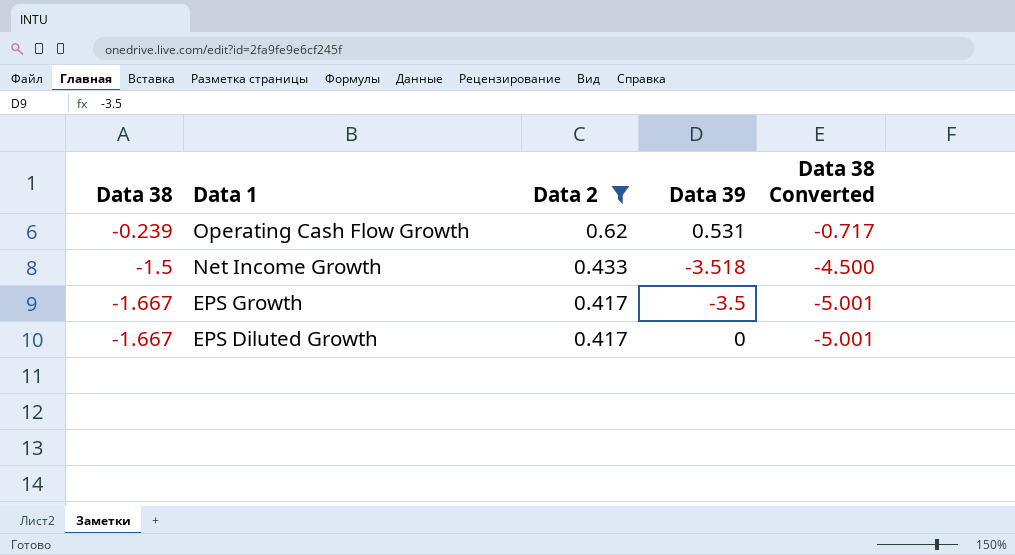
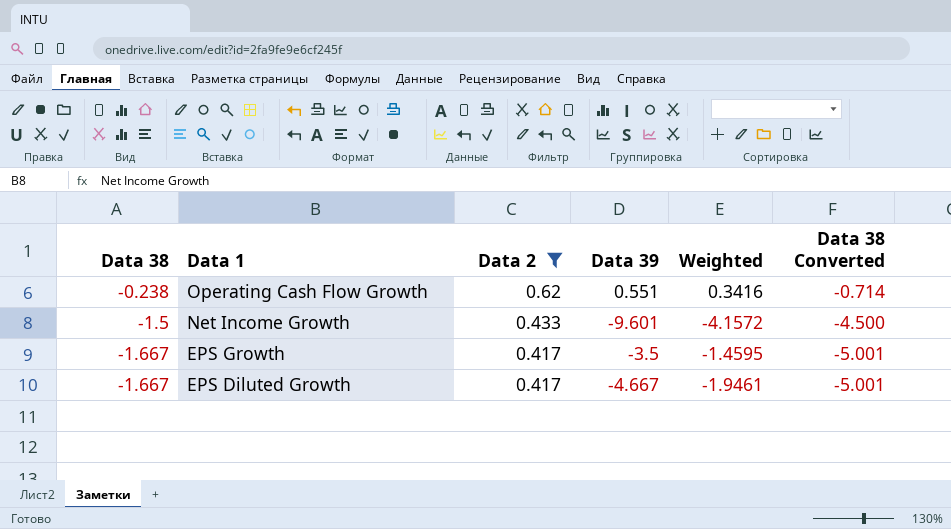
column Weighted | formula: none -> [Data 2] * [Data 39]
Operating Cash Flow Growth | Data 38: -0.239 -> -0.238
Operating Cash Flow Growth | Data 39: 0.531 -> 0.551
Operating Cash Flow Growth | Data 38 Converted: -0.717 -> -0.714
Net Income Growth | Data 39: -3.518 -> -9.601
EPS Diluted Growth | Data 39: 0 -> -4.667

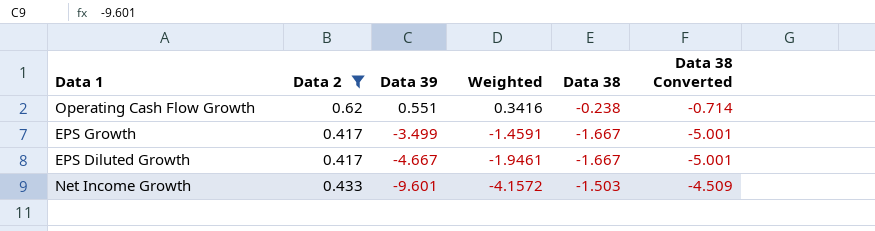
row order: Data 38 descending -> Data 39 descending
column Data 38 | position: 1 -> 5
EPS Growth | Data 39: -3.5 -> -3.499
EPS Growth | Weighted: -1.4595 -> -1.4591
Net Income Growth | Data 38: -1.5 -> -1.503
Net Income Growth | Data 38 Converted: -4.500 -> -4.509

